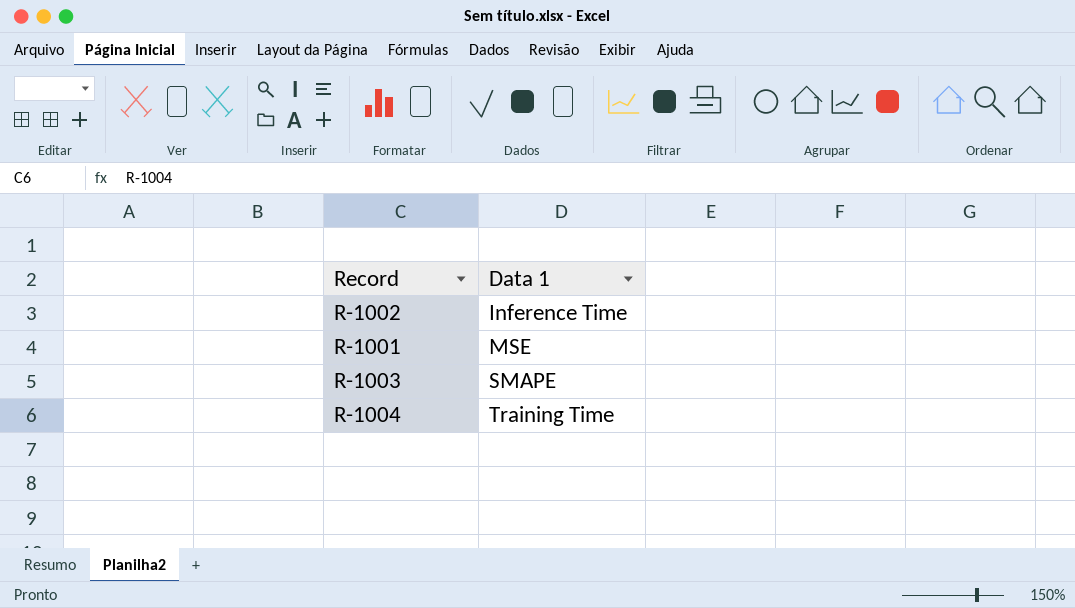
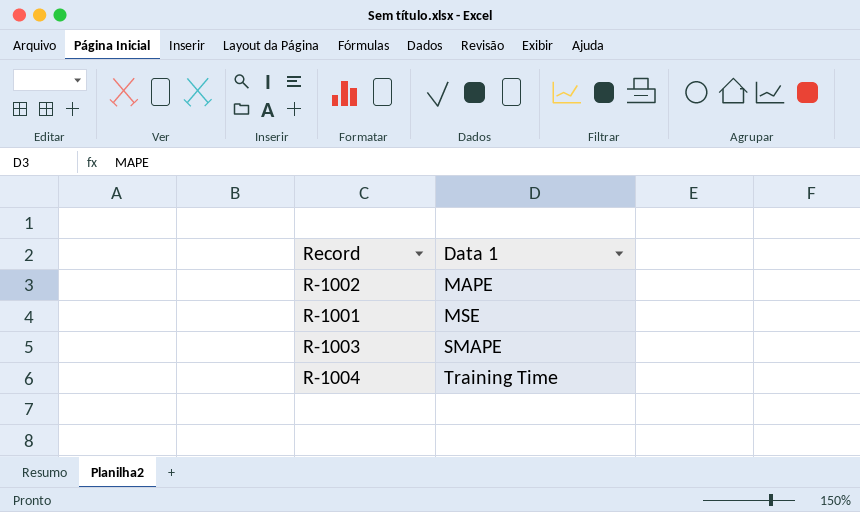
R-1002 | Data 1: Inference Time -> MAPE

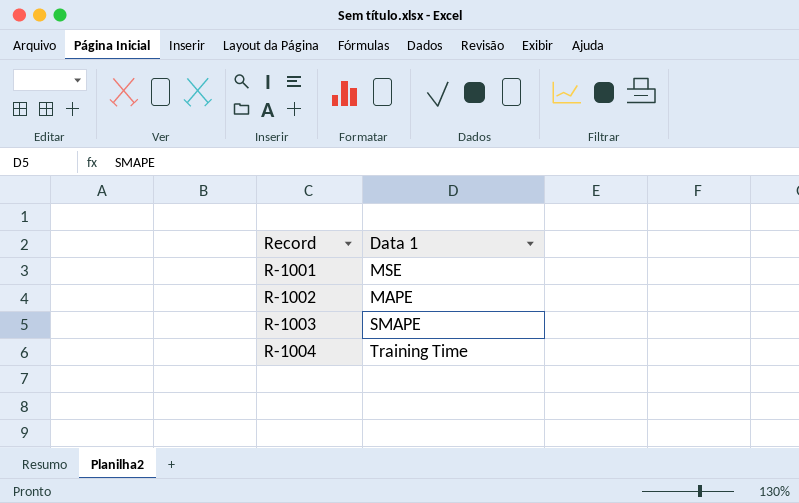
row order: Data 1 ascending -> Record ascending

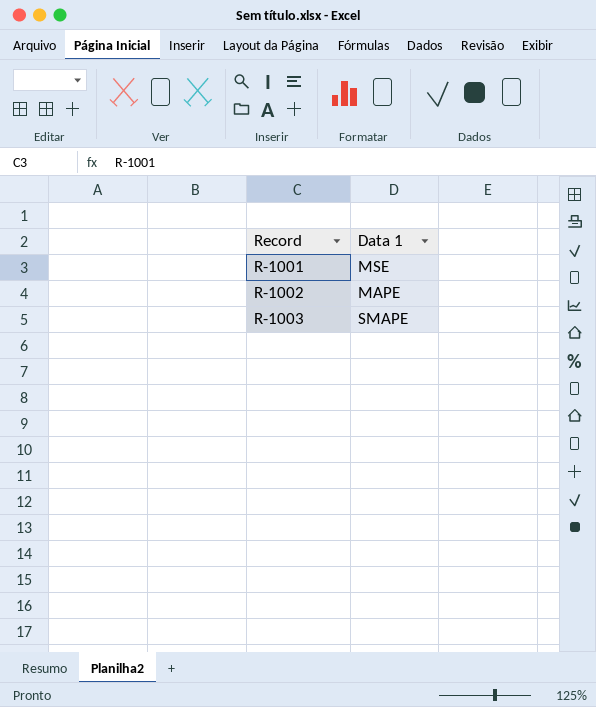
row R-1004: Training Time -> none

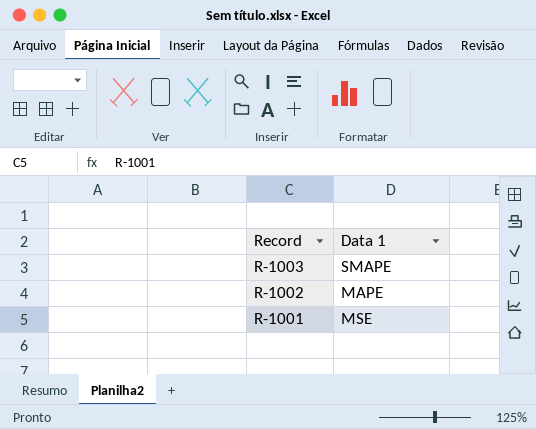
row order: Record ascending -> Record descending

